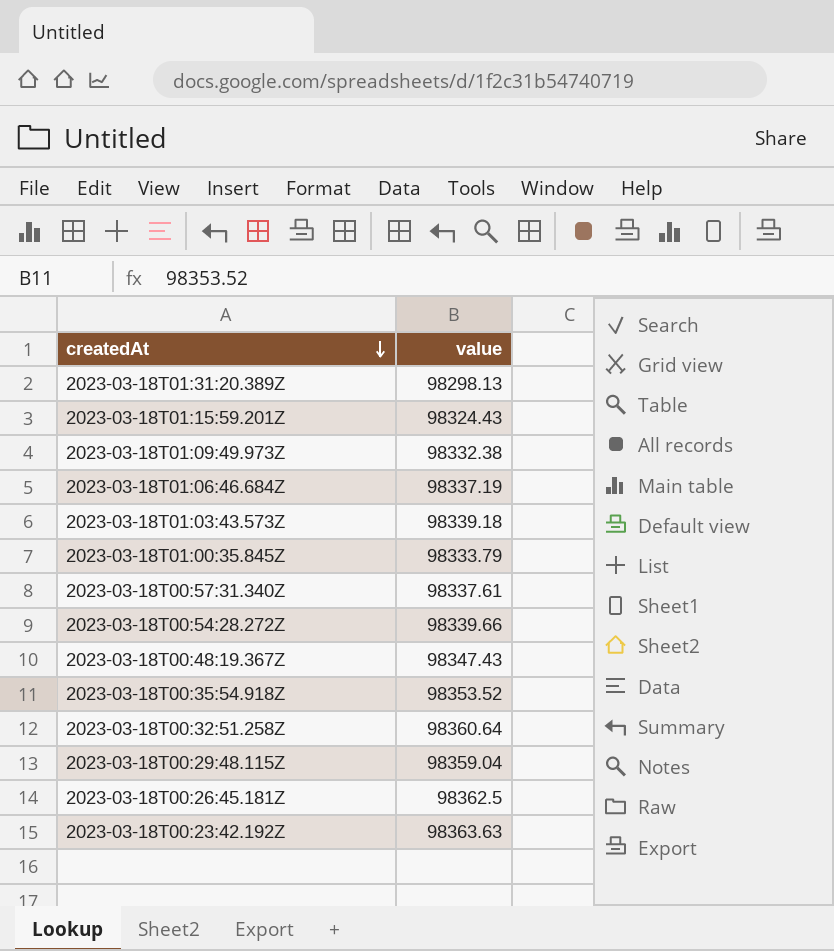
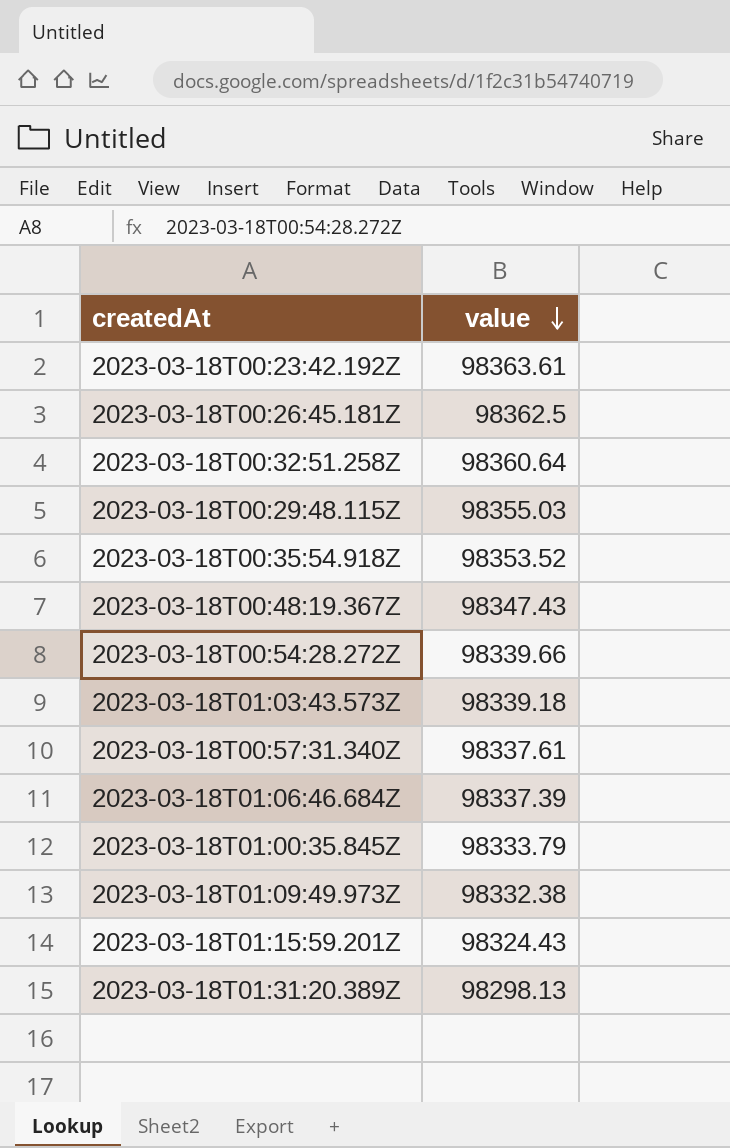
row order: createdAt descending -> value descending
2023-03-18T00:23:42.192Z | value: 98363.63 -> 98363.61
2023-03-18T00:29:48.115Z | value: 98359.04 -> 98355.03
2023-03-18T01:06:46.684Z | value: 98337.19 -> 98337.39

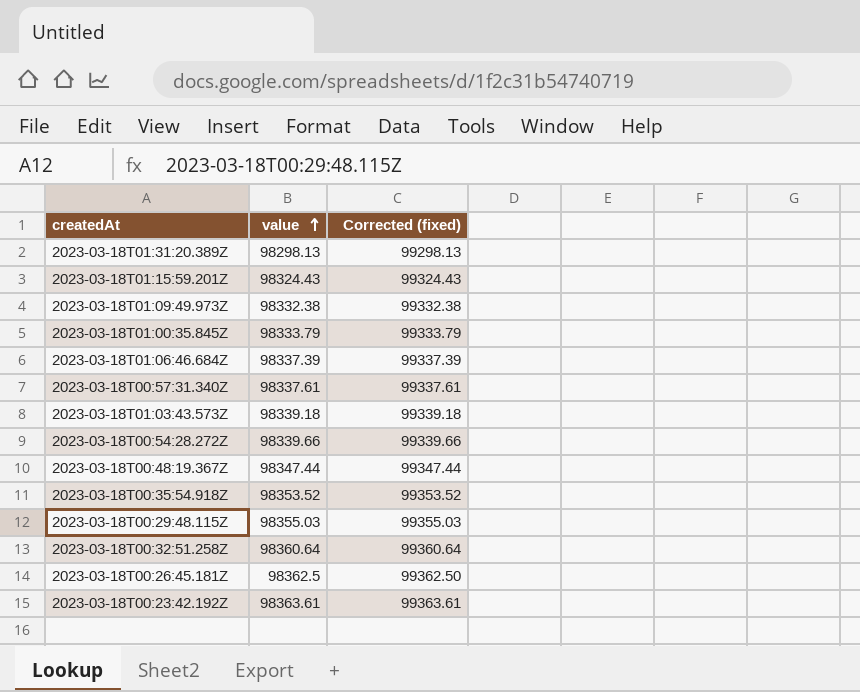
row order: value descending -> value ascending
column Corrected (fixed) | formula: none -> [value] + 1000
2023-03-18T00:48:19.367Z | value: 98347.43 -> 98347.44

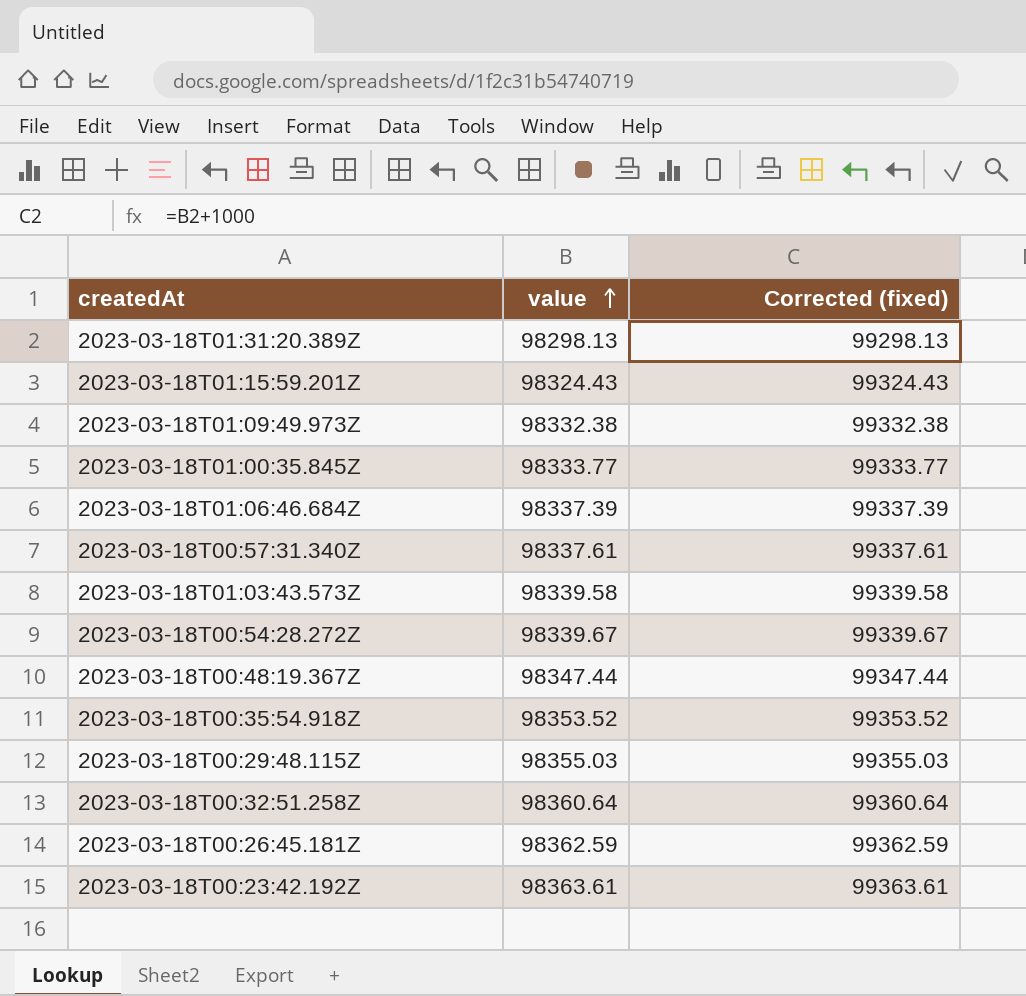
2023-03-18T01:00:35.845Z | value: 98333.79 -> 98333.77
2023-03-18T01:00:35.845Z | Corrected (fixed): 99333.79 -> 99333.77
2023-03-18T01:03:43.573Z | value: 98339.18 -> 98339.58
2023-03-18T01:03:43.573Z | Corrected (fixed): 99339.18 -> 99339.58
2023-03-18T00:54:28.272Z | value: 98339.66 -> 98339.67
2023-03-18T00:54:28.272Z | Corrected (fixed): 99339.66 -> 99339.67
2023-03-18T00:26:45.181Z | value: 98362.5 -> 98362.59
2023-03-18T00:26:45.181Z | Corrected (fixed): 99362.50 -> 99362.59

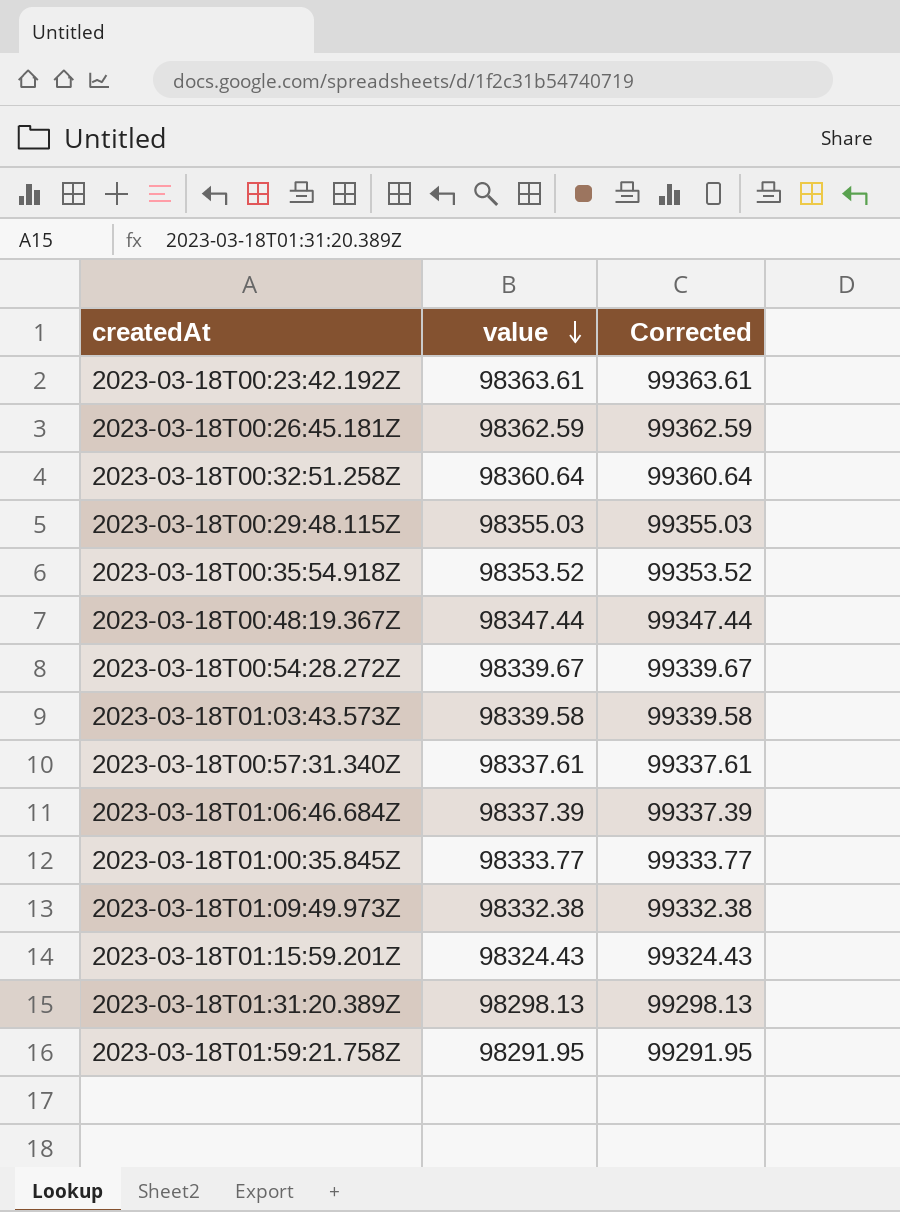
row order: value ascending -> value descending
column name: Corrected (fixed) -> Corrected
row 2023-03-18T01:59:21.758Z: none -> 98291.95 | 99291.95

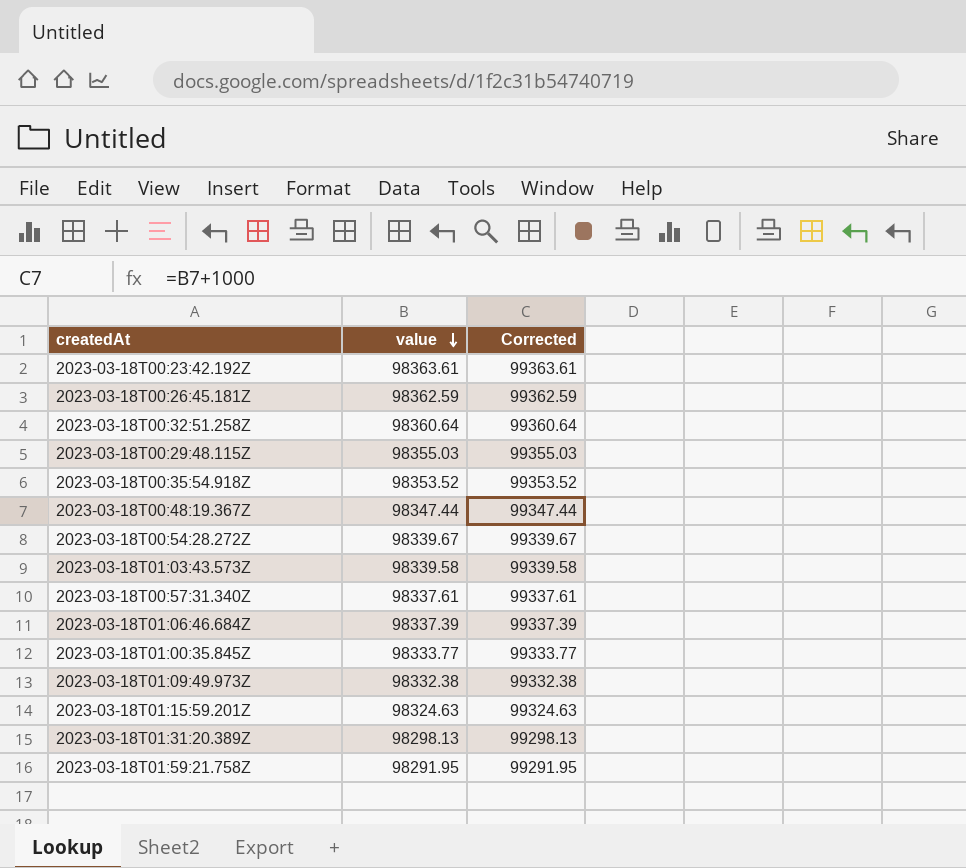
2023-03-18T01:15:59.201Z | value: 98324.43 -> 98324.63
2023-03-18T01:15:59.201Z | Corrected: 99324.43 -> 99324.63

